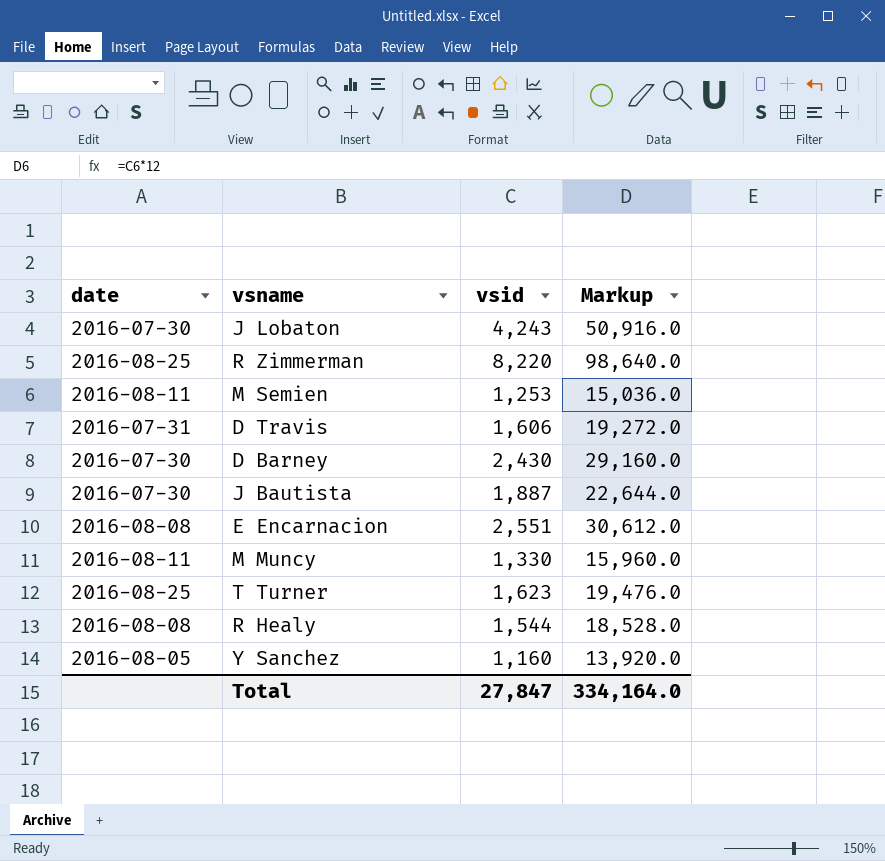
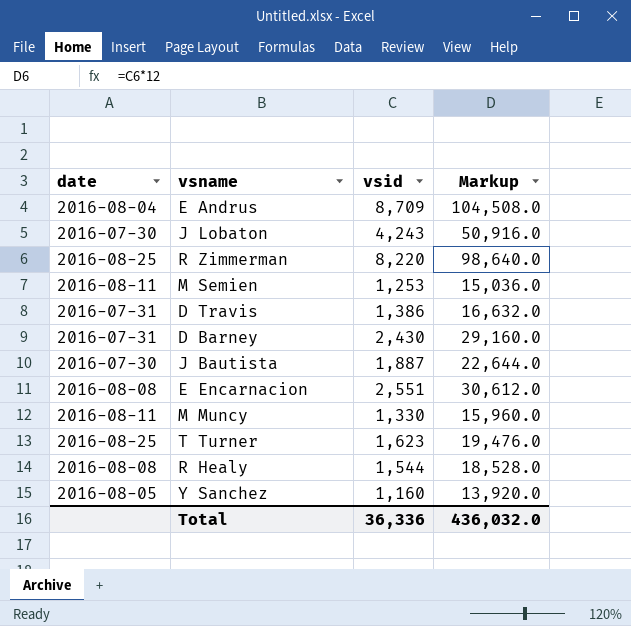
row E Andrus: none -> 2016-08-04 | 8,709 | 104,508.0
D Travis | vsid: 1,606 -> 1,386
D Travis | Markup: 19,272.0 -> 16,632.0
D Barney | date: 2016-07-30 -> 2016-07-31
Total | vsid: 27,847 -> 36,336
Total | Markup: 334,164.0 -> 436,032.0

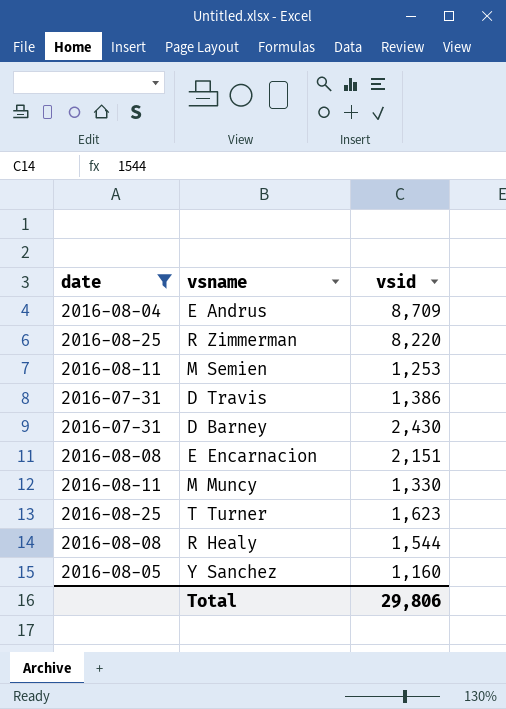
filter: none -> date != 2016-07-30
column Markup | formula: [vsid] * 12 -> none
E Encarnacion | vsid: 2,551 -> 2,151
Total | vsid: 36,336 -> 29,806

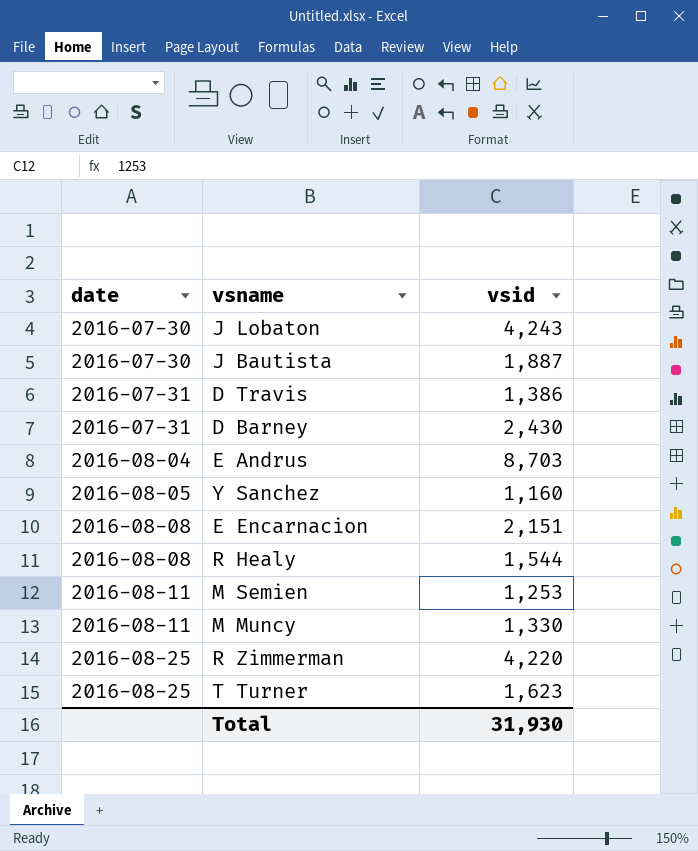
filter: date != 2016-07-30 -> none
row order: none -> date ascending
E Andrus | vsid: 8,709 -> 8,703
R Zimmerman | vsid: 8,220 -> 4,220
Total | vsid: 29,806 -> 31,930

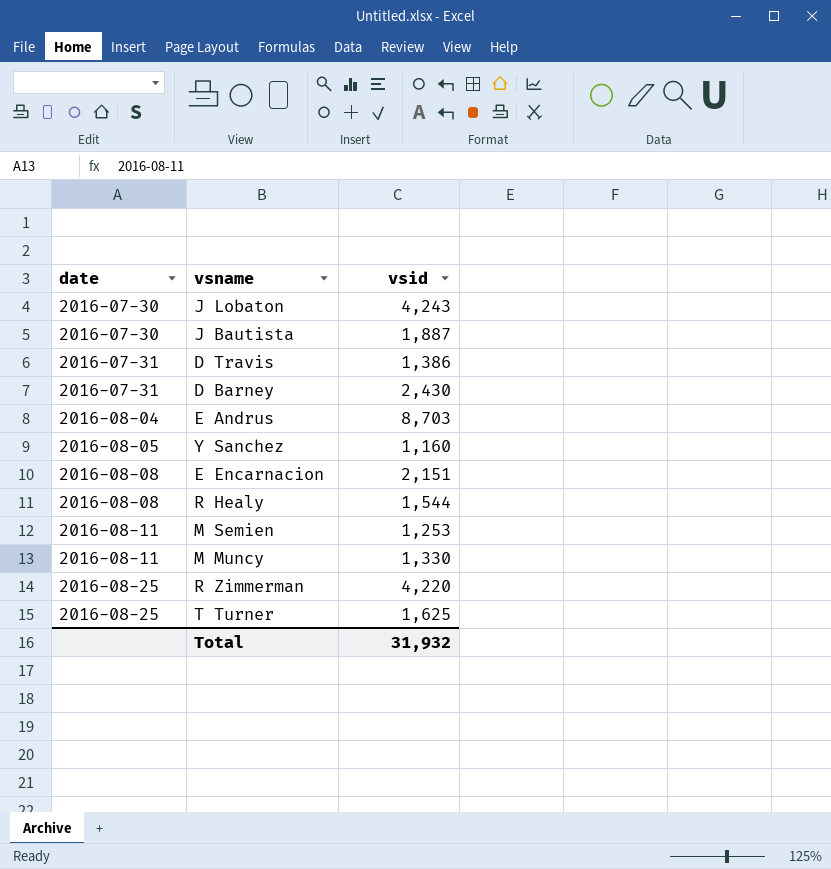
T Turner | vsid: 1,623 -> 1,625
Total | vsid: 31,930 -> 31,932

